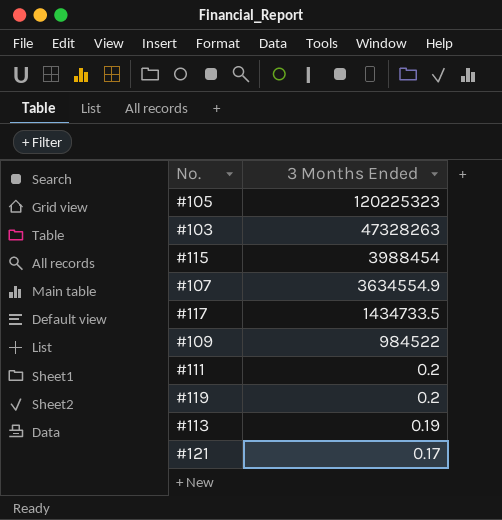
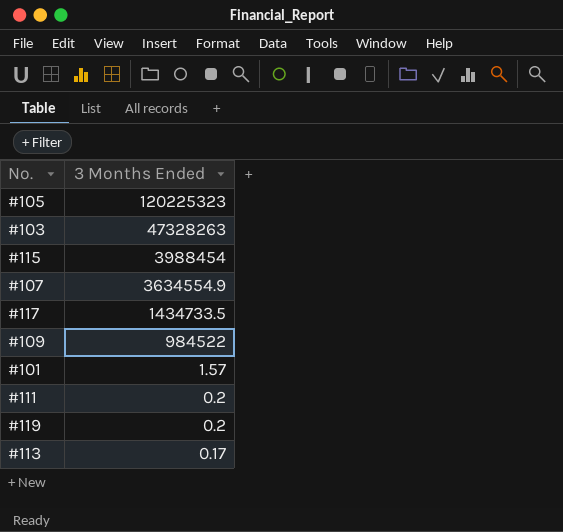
row #121: 0.17 -> none
row #101: none -> 1.57
#113 | 3 Months Ended: 0.19 -> 0.17

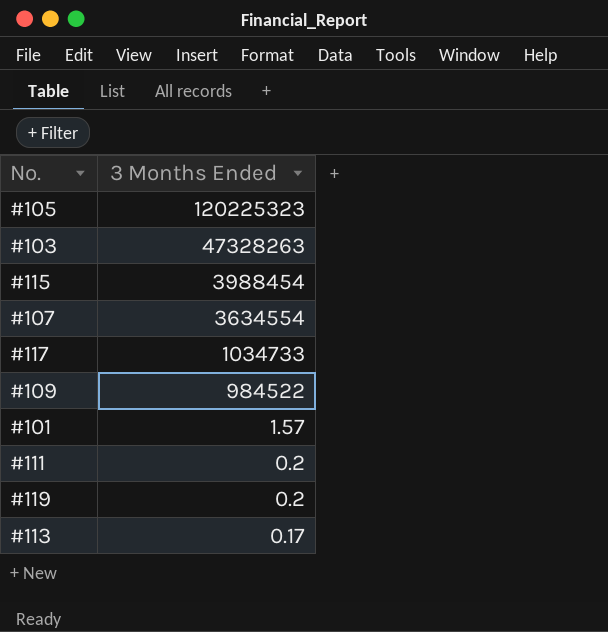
#107 | 3 Months Ended: 3634554.9 -> 3634554
#117 | 3 Months Ended: 1434733.5 -> 1034733

